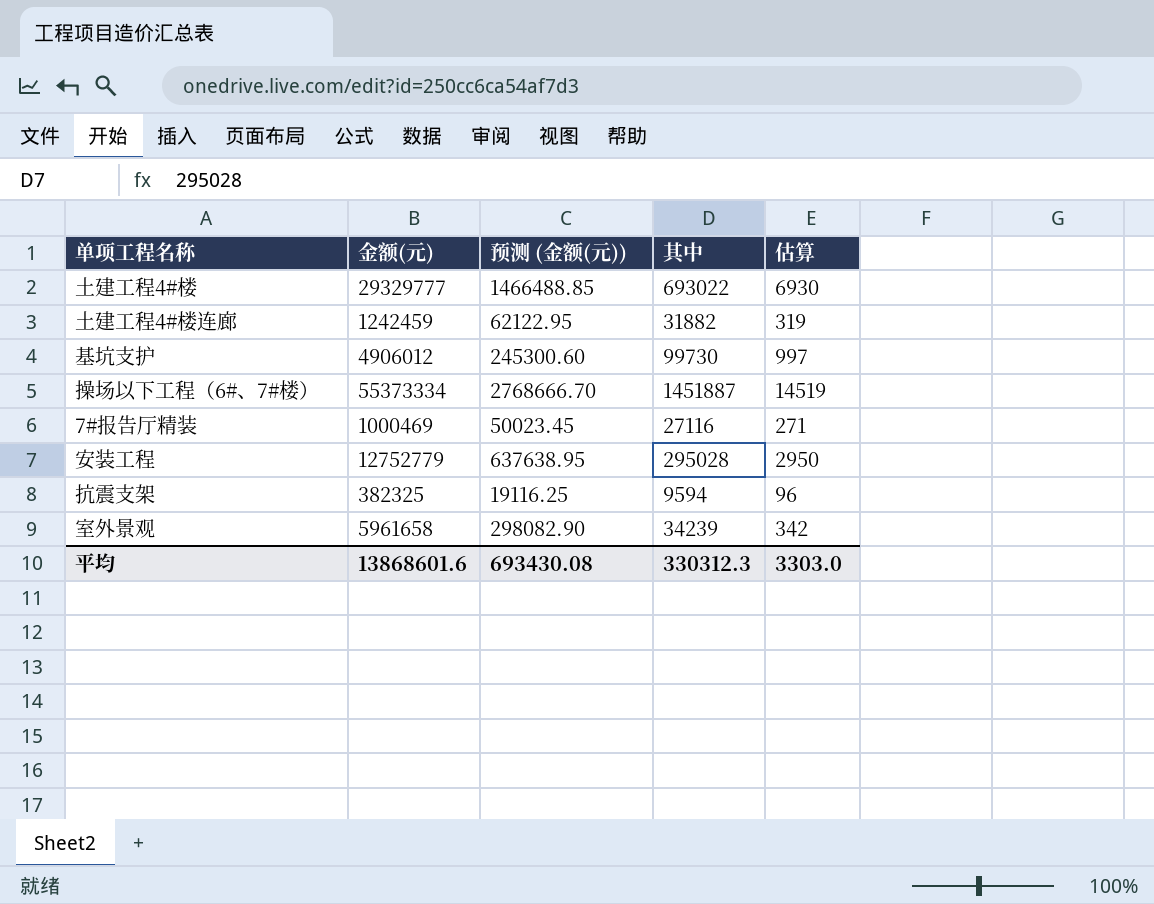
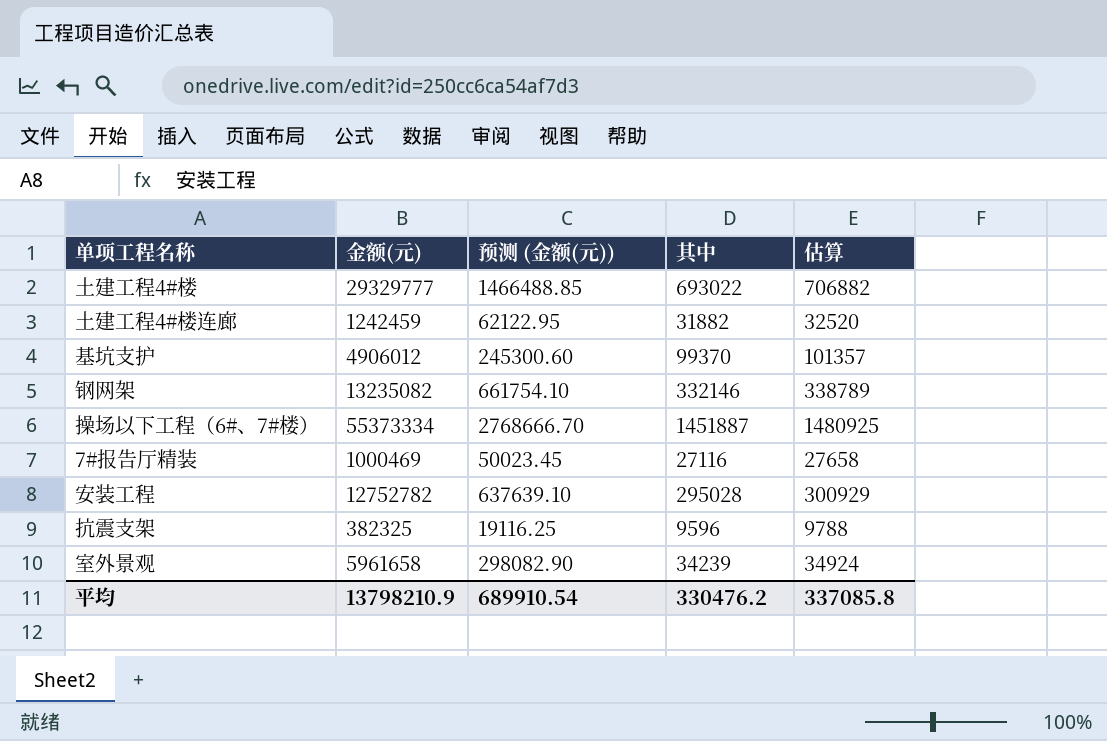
column 估算 | formula: [其中] * 0.01 -> [其中] * 1.02
基坑支护 | 其中: 99730 -> 99370
row 钢网架: none -> 13235082 | 661754.10 | 332146 | 338789
安装工程 | 金额(元): 12752779 -> 12752782
安装工程 | 预测 (金额(元)): 637638.95 -> 637639.10
抗震支架 | 其中: 9594 -> 9596
平均 | 金额(元): 13868601.6 -> 13798210.9
平均 | 预测 (金额(元)): 693430.08 -> 689910.54
平均 | 其中: 330312.3 -> 330476.2
平均 | 估算: 3303.0 -> 337085.8

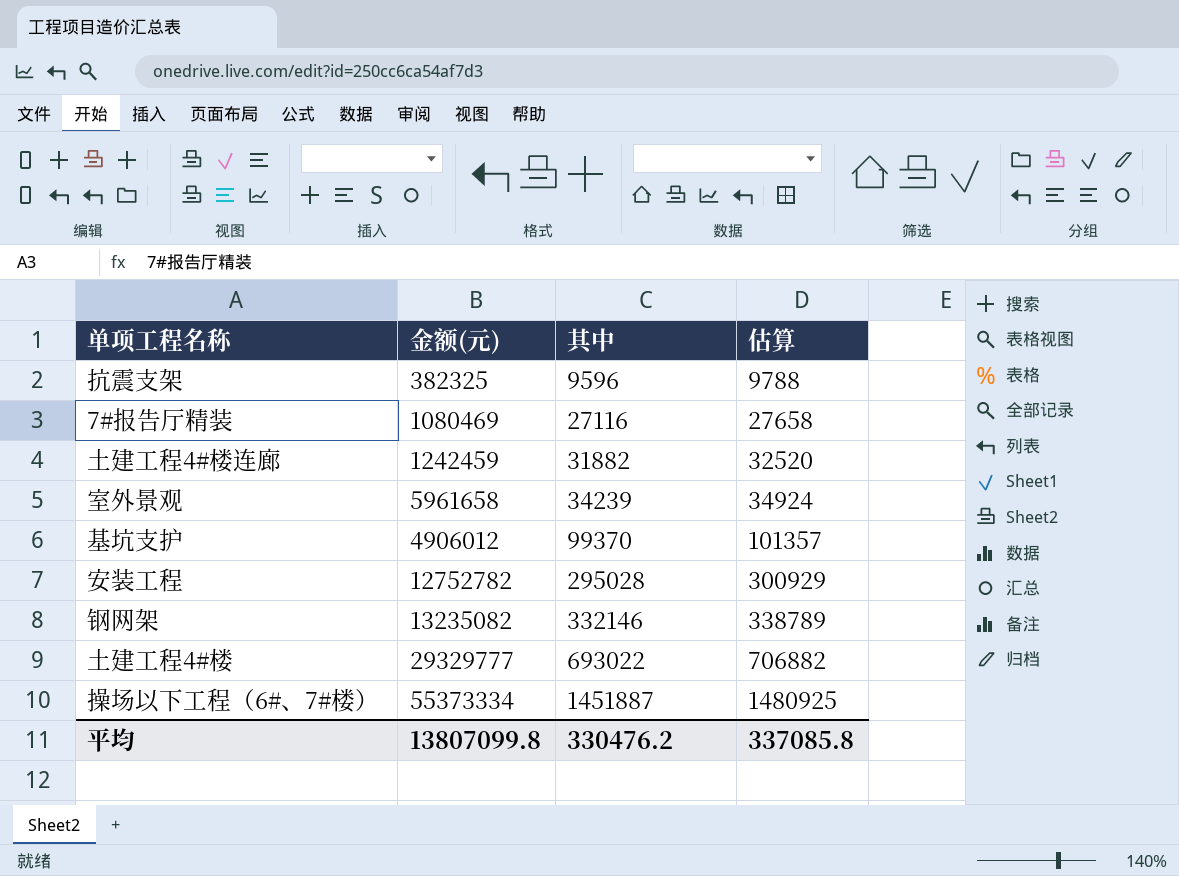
row order: none -> 其中 ascending
column 预测 (金额(元)) | formula: [金额(元)] * 0.05 -> none
7#报告厅精装 | 金额(元): 1000469 -> 1080469
平均 | 金额(元): 13798210.9 -> 13807099.8

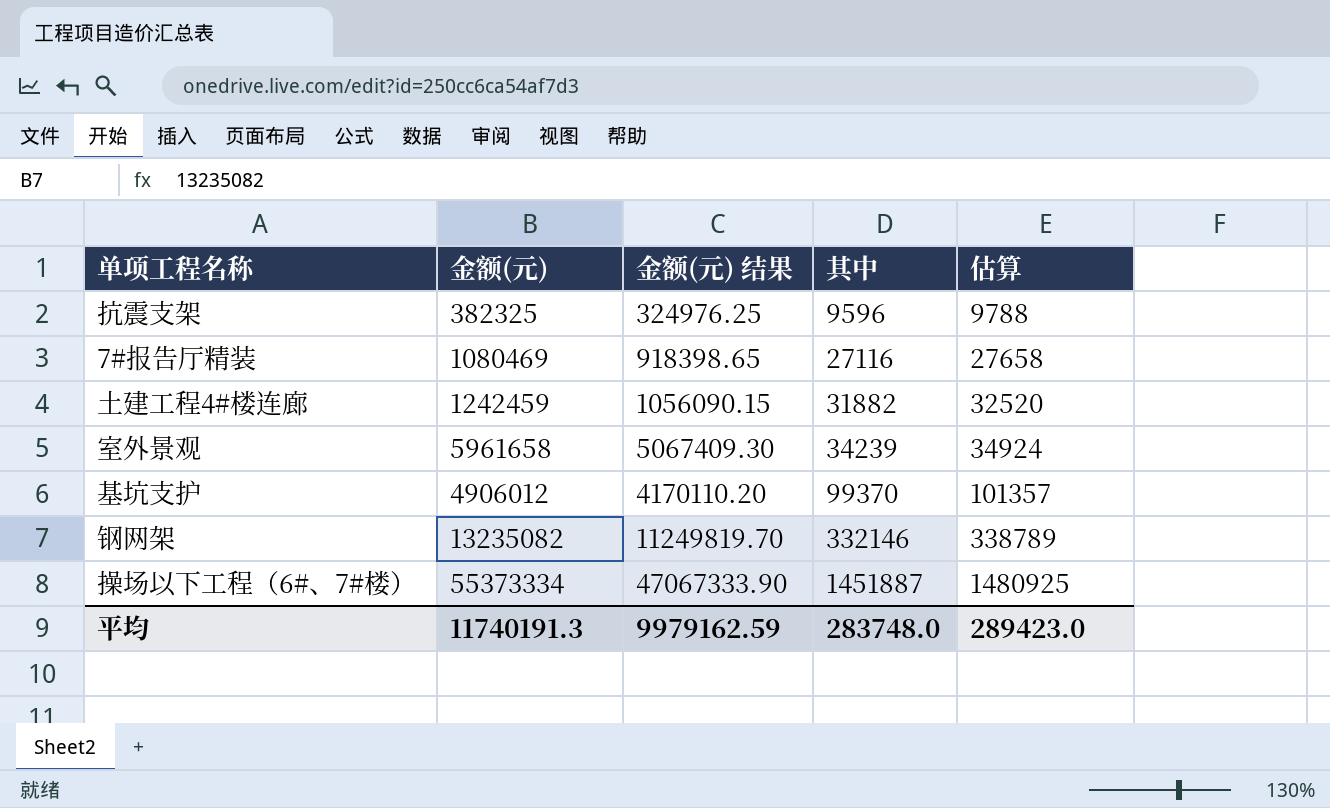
column 金额(元) 结果 | formula: none -> [金额(元)] * 0.85
row 安装工程: 12752782 | 295028 | 300929 -> none
row 土建工程4#楼: 29329777 | 693022 | 706882 -> none
平均 | 金额(元): 13807099.8 -> 11740191.3
平均 | 其中: 330476.2 -> 283748.0
平均 | 估算: 337085.8 -> 289423.0

